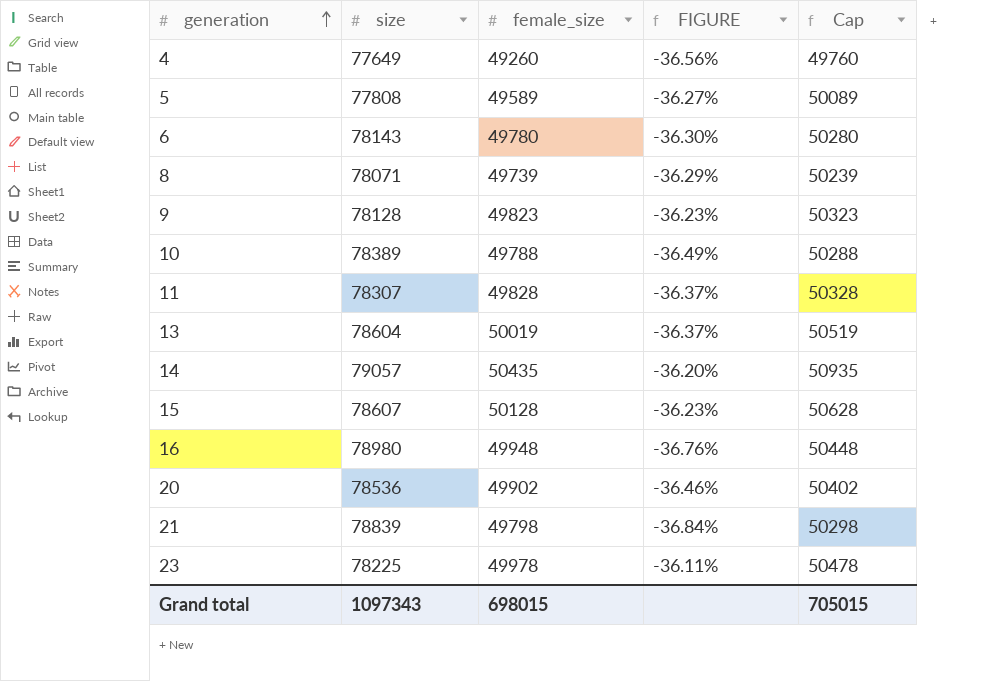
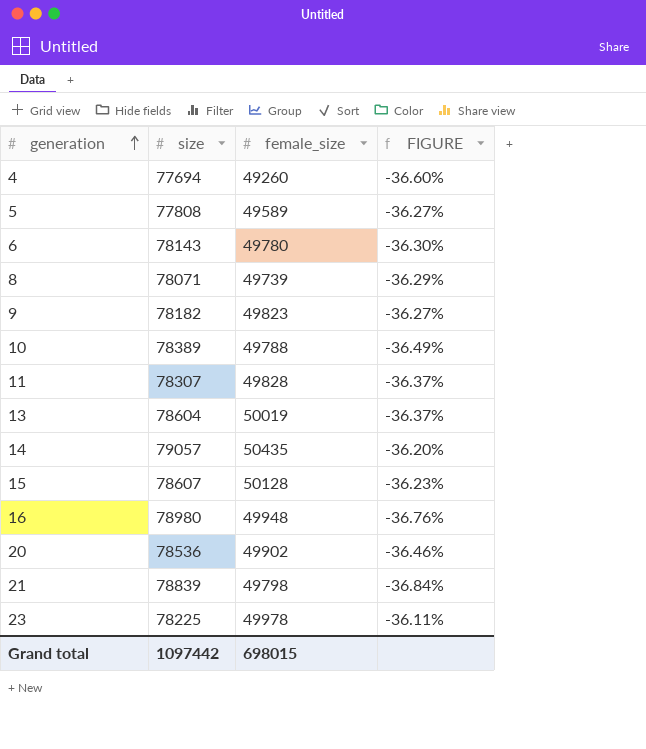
column Cap | formula: [female_size] + 500 -> none
4 | size: 77649 -> 77694
4 | FIGURE: -36.56% -> -36.60%
9 | size: 78128 -> 78182
9 | FIGURE: -36.23% -> -36.27%
Grand total | size: 1097343 -> 1097442

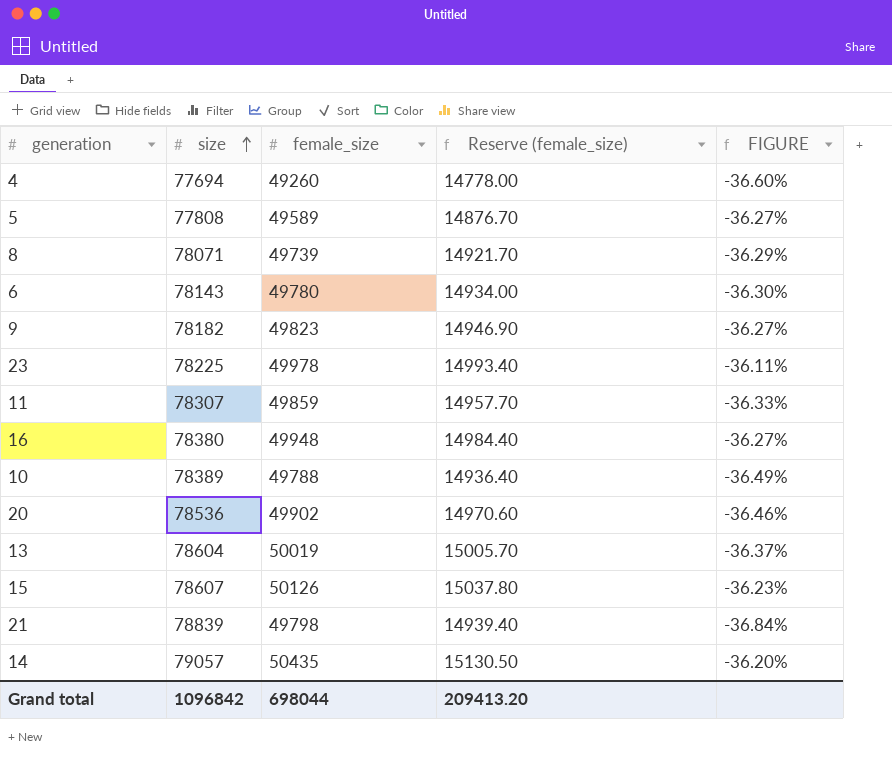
row order: generation ascending -> size ascending
column Reserve (female_size) | formula: none -> [female_size] * 0.3
11 | female_size: 49828 -> 49859
11 | FIGURE: -36.37% -> -36.33%
16 | size: 78980 -> 78380
16 | FIGURE: -36.76% -> -36.27%
15 | female_size: 50128 -> 50126
Grand total | size: 1097442 -> 1096842
Grand total | female_size: 698015 -> 698044

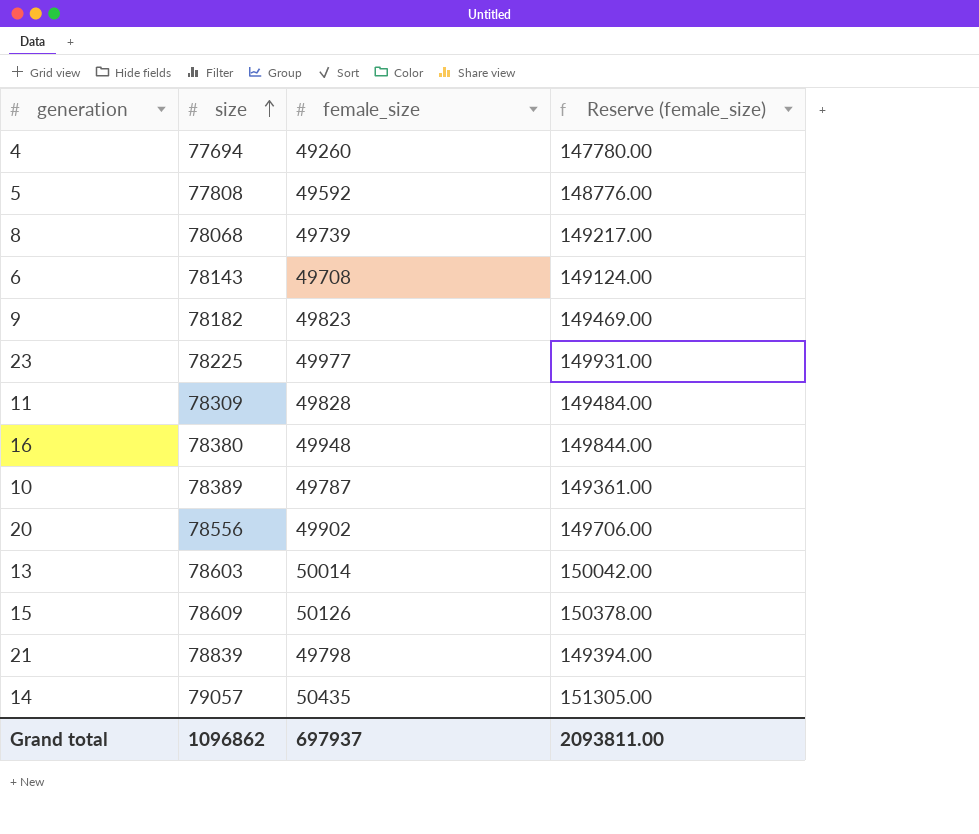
column FIGURE | formula: ([female_size] - [size]) / [size] -> none
column Reserve (female_size) | formula: [female_size] * 0.3 -> [female_size] * 3
5 | female_size: 49589 -> 49592
8 | size: 78071 -> 78068
6 | female_size: 49780 -> 49708
23 | female_size: 49978 -> 49977
11 | size: 78307 -> 78309
11 | female_size: 49859 -> 49828
10 | female_size: 49788 -> 49787
20 | size: 78536 -> 78556
13 | size: 78604 -> 78603
13 | female_size: 50019 -> 50014
15 | size: 78607 -> 78609
Grand total | size: 1096842 -> 1096862
Grand total | female_size: 698044 -> 697937
Grand total | Reserve (female_size): 209413.20 -> 2093811.00

